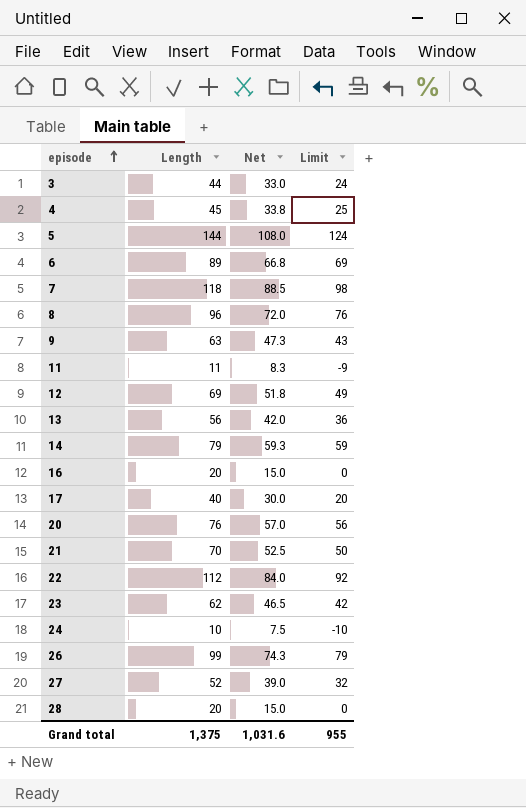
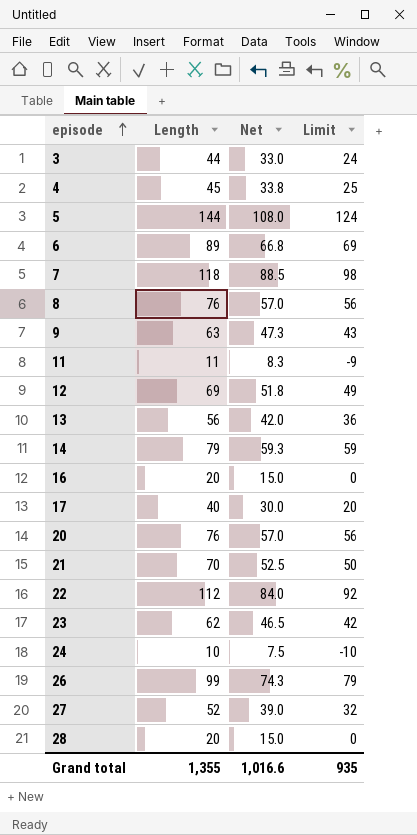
8 | Length: 96 -> 76
8 | Net: 72.0 -> 57.0
8 | Limit: 76 -> 56
Grand total | Length: 1,375 -> 1,355
Grand total | Net: 1,031.6 -> 1,016.6
Grand total | Limit: 955 -> 935

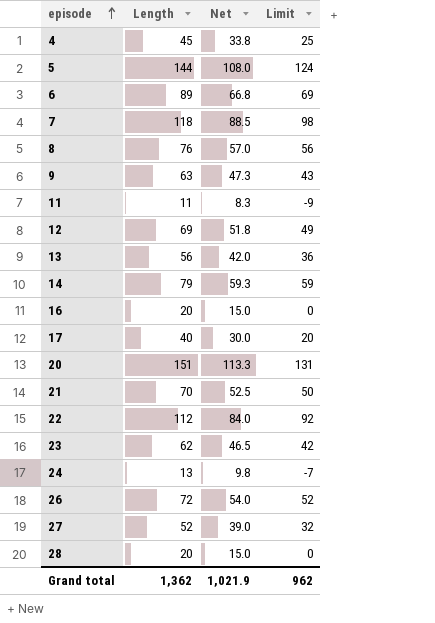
row 3: 44 | 33.0 | 24 -> none
20 | Length: 76 -> 151
20 | Net: 57.0 -> 113.3
20 | Limit: 56 -> 131
24 | Length: 10 -> 13
24 | Net: 7.5 -> 9.8
24 | Limit: -10 -> -7
26 | Length: 99 -> 72
26 | Net: 74.3 -> 54.0
26 | Limit: 79 -> 52
Grand total | Length: 1,355 -> 1,362
Grand total | Net: 1,016.6 -> 1,021.9
Grand total | Limit: 935 -> 962

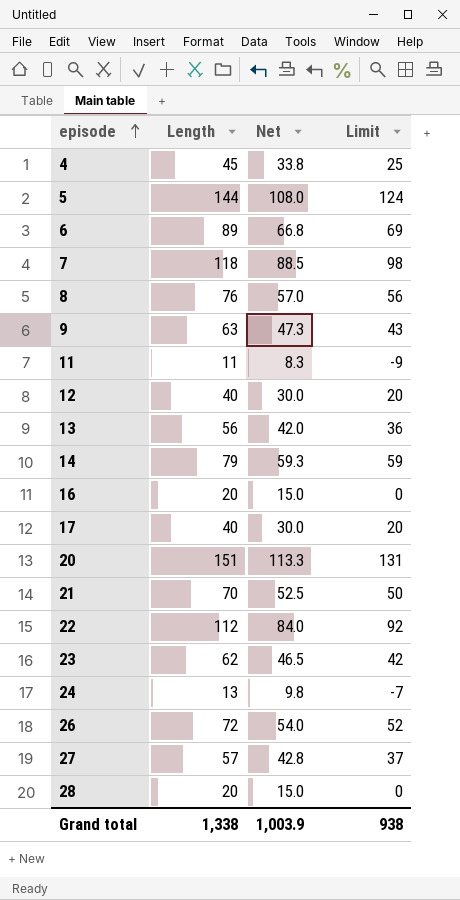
12 | Length: 69 -> 40
12 | Net: 51.8 -> 30.0
12 | Limit: 49 -> 20
27 | Length: 52 -> 57
27 | Net: 39.0 -> 42.8
27 | Limit: 32 -> 37
Grand total | Length: 1,362 -> 1,338
Grand total | Net: 1,021.9 -> 1,003.9
Grand total | Limit: 962 -> 938

